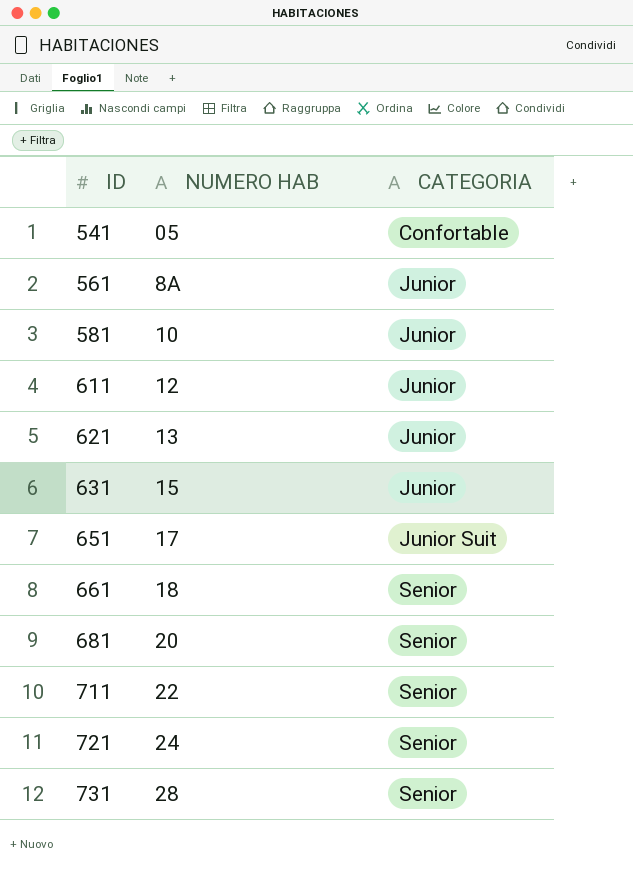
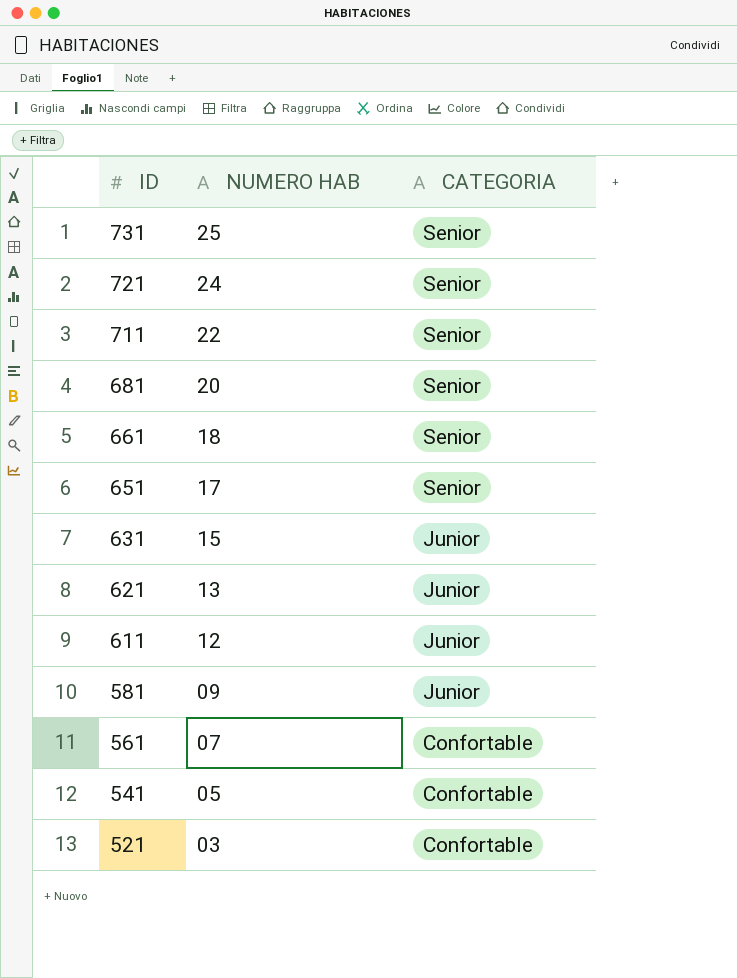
row order: ID ascending -> ID descending
731 | NUMERO HAB: 28 -> 25
651 | CATEGORIA: Junior Suit -> Senior
581 | NUMERO HAB: 10 -> 09
561 | NUMERO HAB: 8A -> 07
561 | CATEGORIA: Junior -> Confortable
row 521: none -> 03 | Confortable

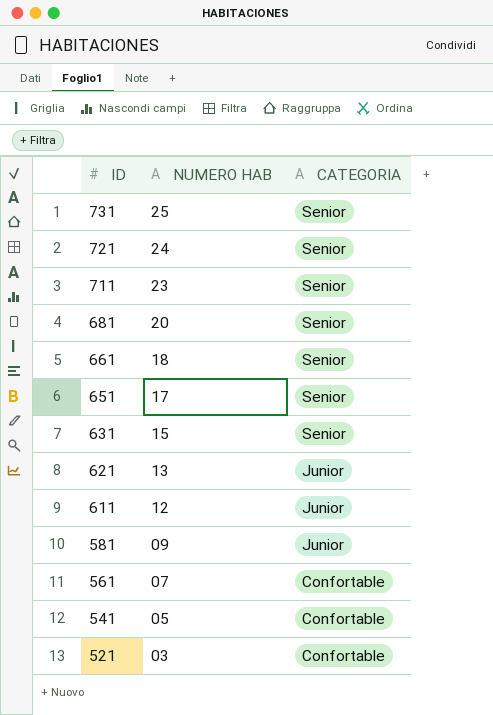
711 | NUMERO HAB: 22 -> 23
631 | CATEGORIA: Junior -> Senior

